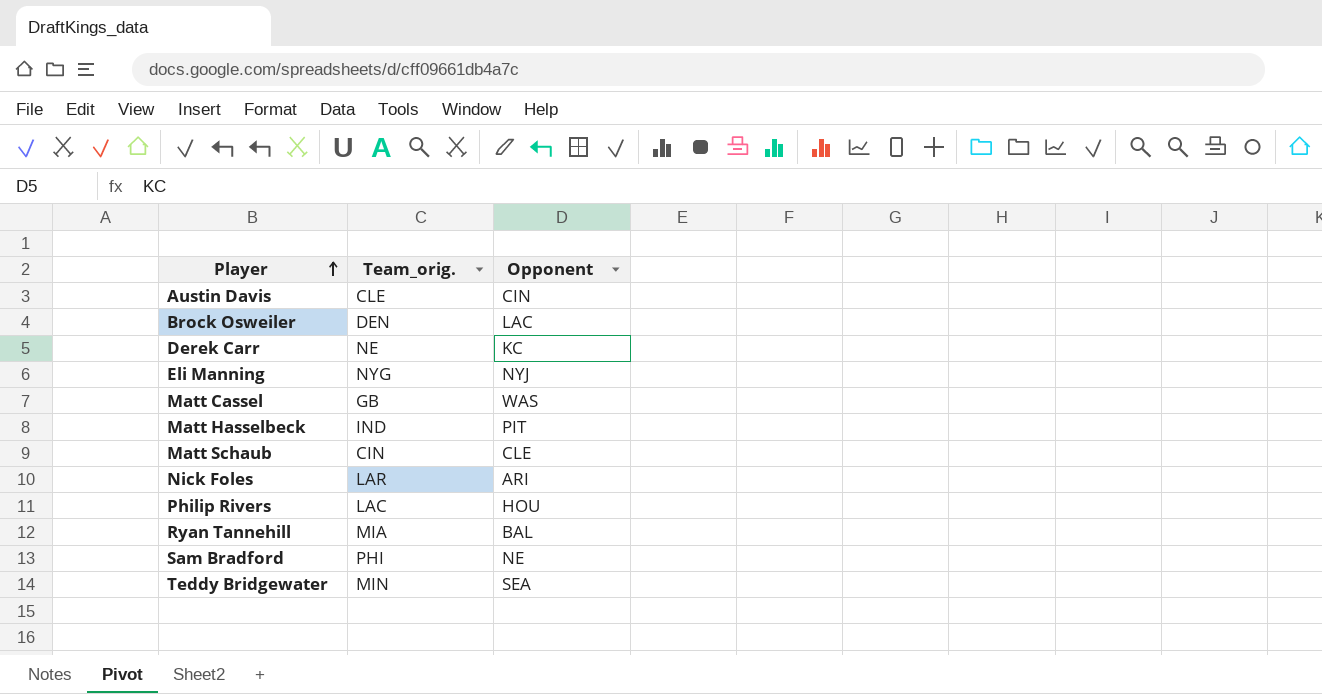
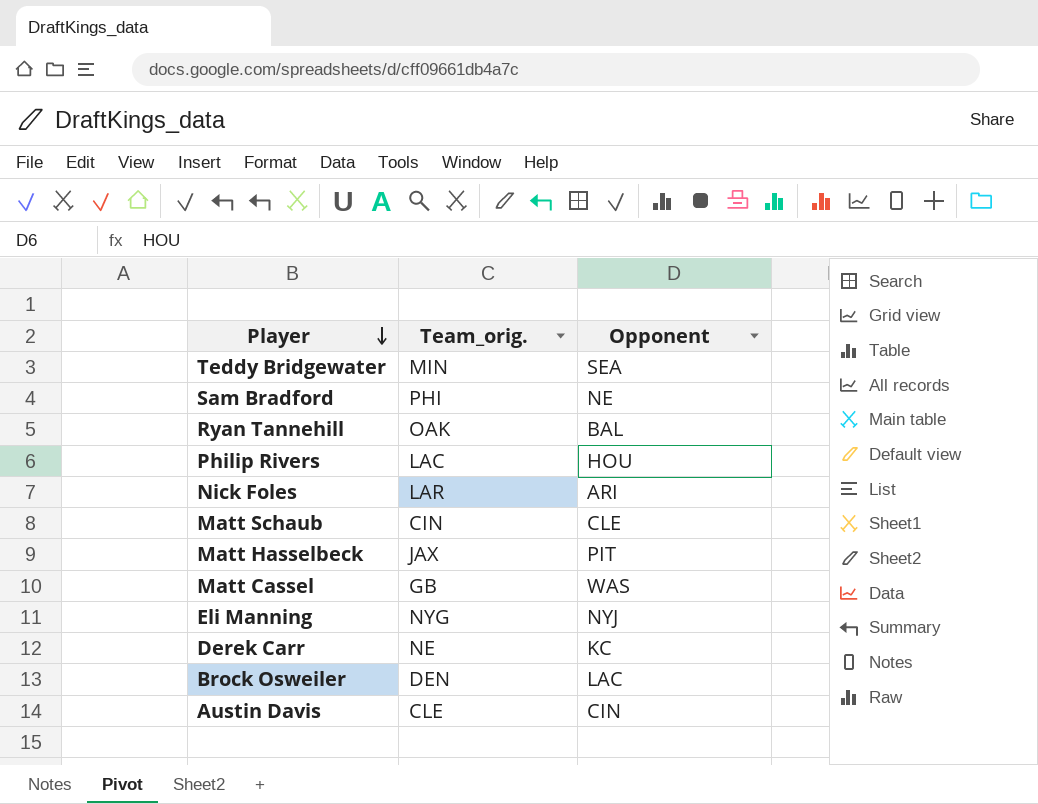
row order: Player ascending -> Player descending
Ryan Tannehill | Team_orig.: MIA -> OAK
Matt Hasselbeck | Team_orig.: IND -> JAX

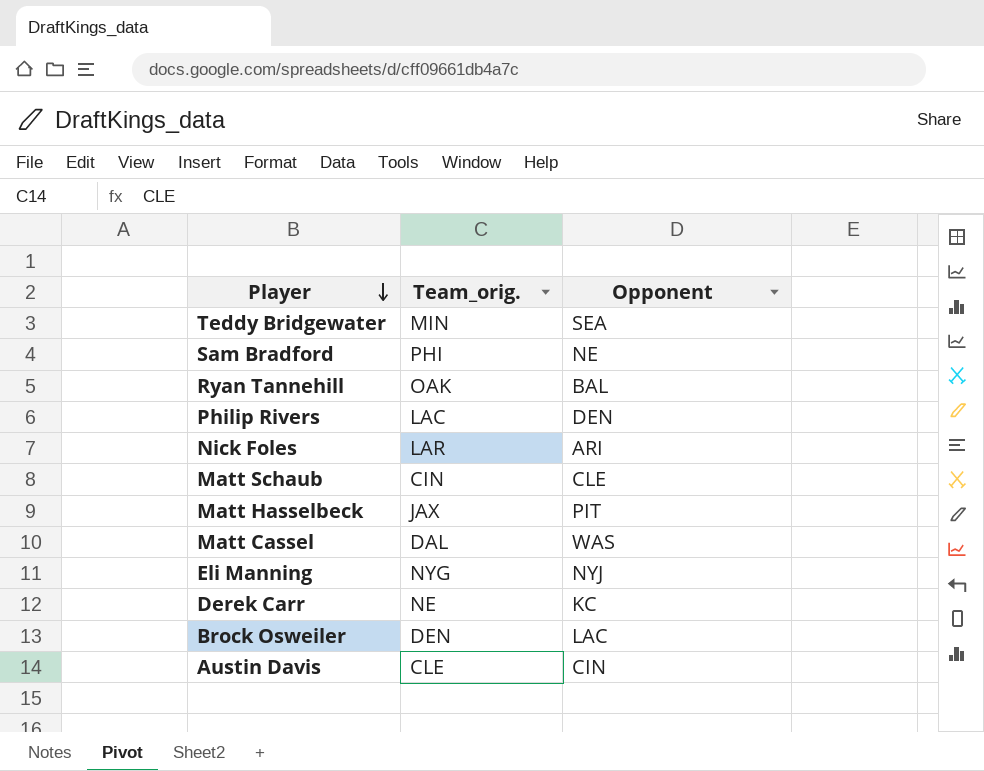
Philip Rivers | Opponent: HOU -> DEN
Matt Cassel | Team_orig.: GB -> DAL

